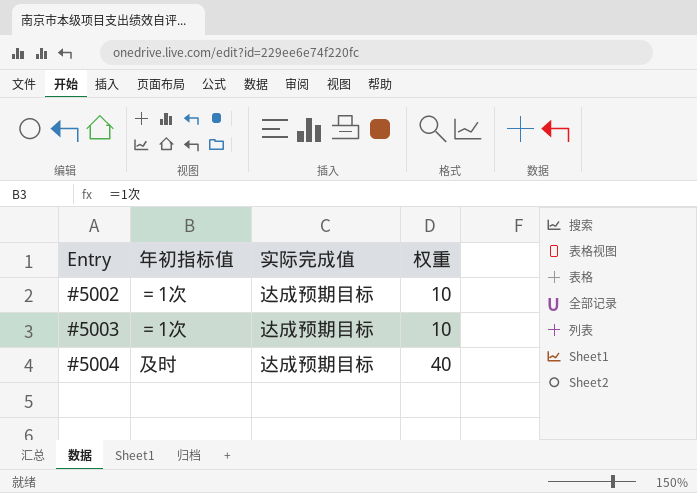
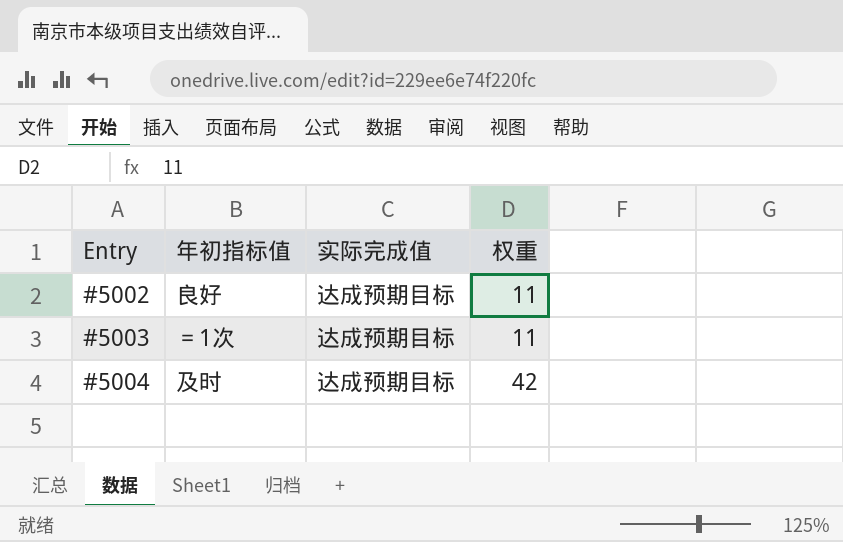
#5002 | 年初指标值: ＝1次 -> 良好
#5002 | 权重: 10 -> 11
#5003 | 权重: 10 -> 11
#5004 | 权重: 40 -> 42

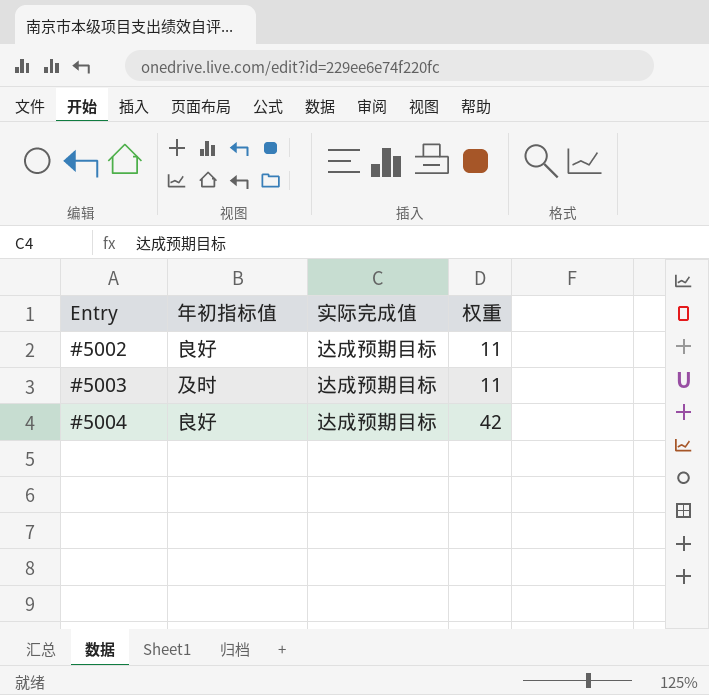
#5003 | 年初指标值: ＝1次 -> 及时
#5004 | 年初指标值: 及时 -> 良好

